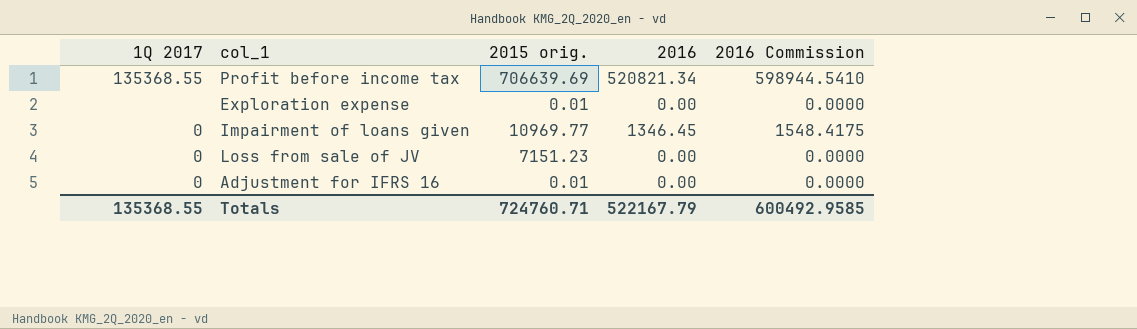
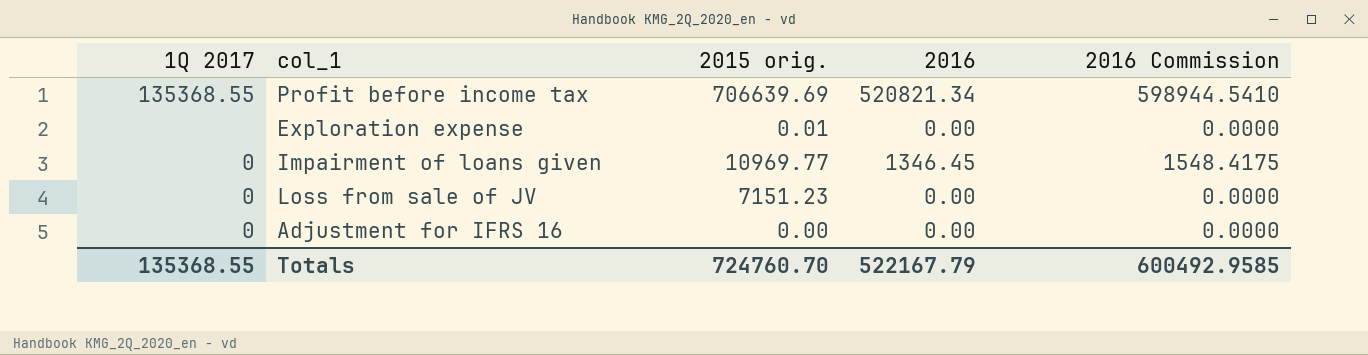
Adjustment for IFRS 16 | 2015 orig.: 0.01 -> 0.00
Totals | 2015 orig.: 724760.71 -> 724760.70

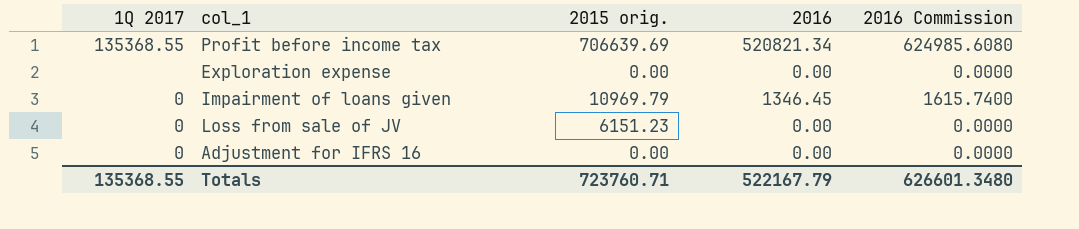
column 2016 Commission | formula: [2016] * 1.15 -> [2016] * 1.2
Exploration expense | 2015 orig.: 0.01 -> 0.00
Impairment of loans given | 2015 orig.: 10969.77 -> 10969.79
Loss from sale of JV | 2015 orig.: 7151.23 -> 6151.23
Totals | 2015 orig.: 724760.70 -> 723760.71
Totals | 2016 Commission: 600492.9585 -> 626601.3480

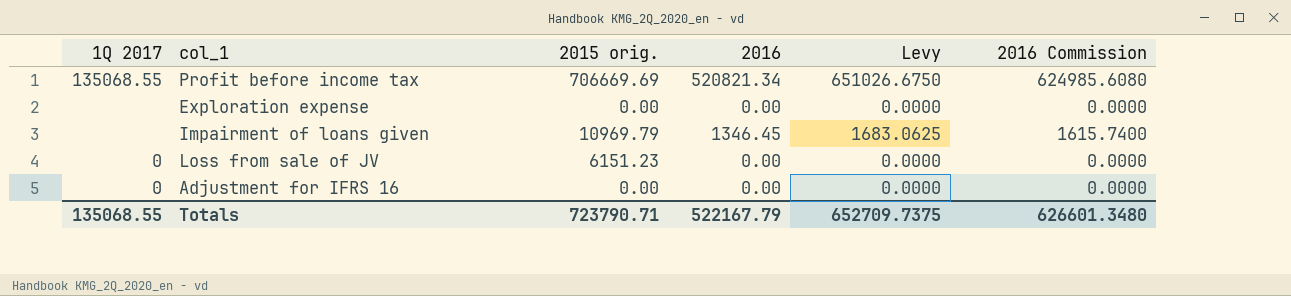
column Levy | formula: none -> [2016] * 1.25
Profit before income tax | 1Q 2017: 135368.55 -> 135068.55
Profit before income tax | 2015 orig.: 706639.69 -> 706669.69
Impairment of loans given | 1Q 2017: 0 -> none
Totals | 1Q 2017: 135368.55 -> 135068.55
Totals | 2015 orig.: 723760.71 -> 723790.71

